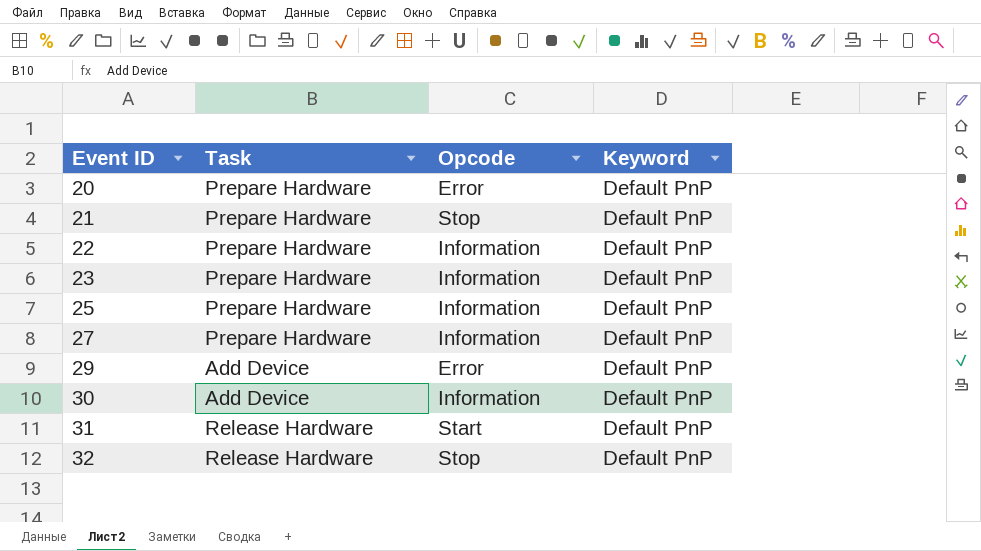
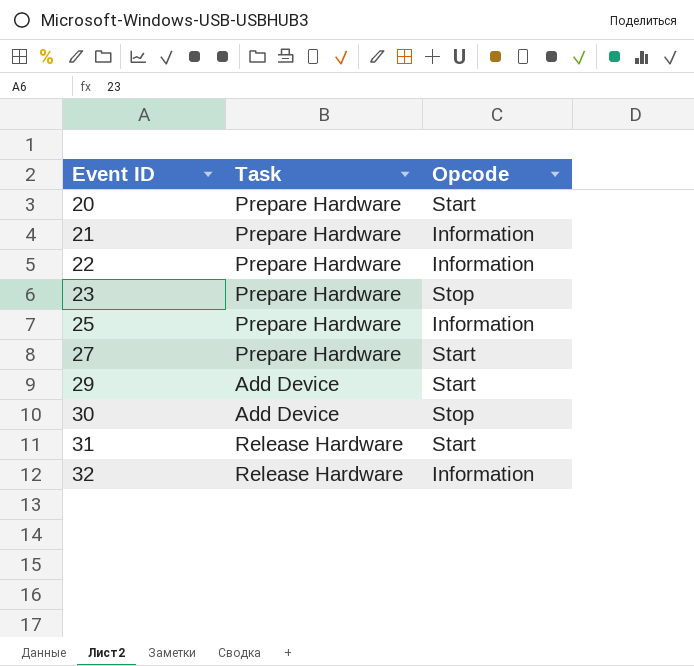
column Keyword | position: 4 -> none
20 | Opcode: Error -> Start
21 | Opcode: Stop -> Information
23 | Opcode: Information -> Stop
27 | Opcode: Information -> Start
29 | Opcode: Error -> Start
30 | Opcode: Information -> Stop
32 | Opcode: Stop -> Information

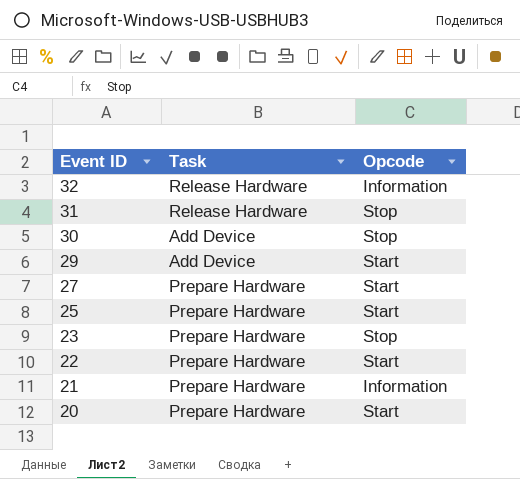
row order: Event ID ascending -> Event ID descending
31 | Opcode: Start -> Stop
25 | Opcode: Information -> Start
22 | Opcode: Information -> Start

